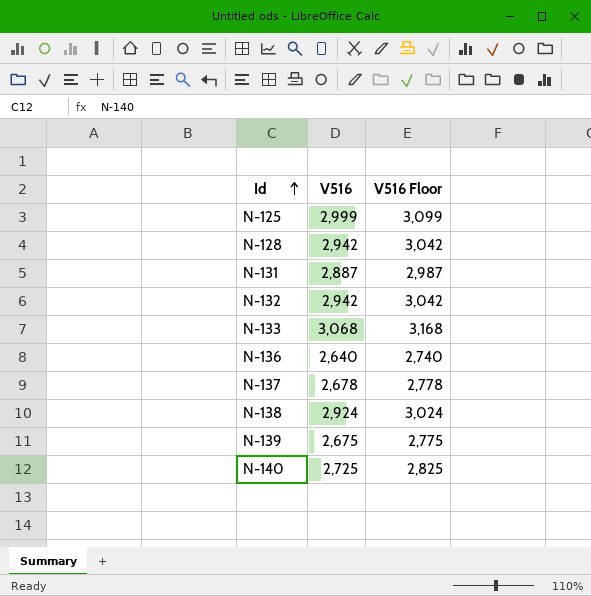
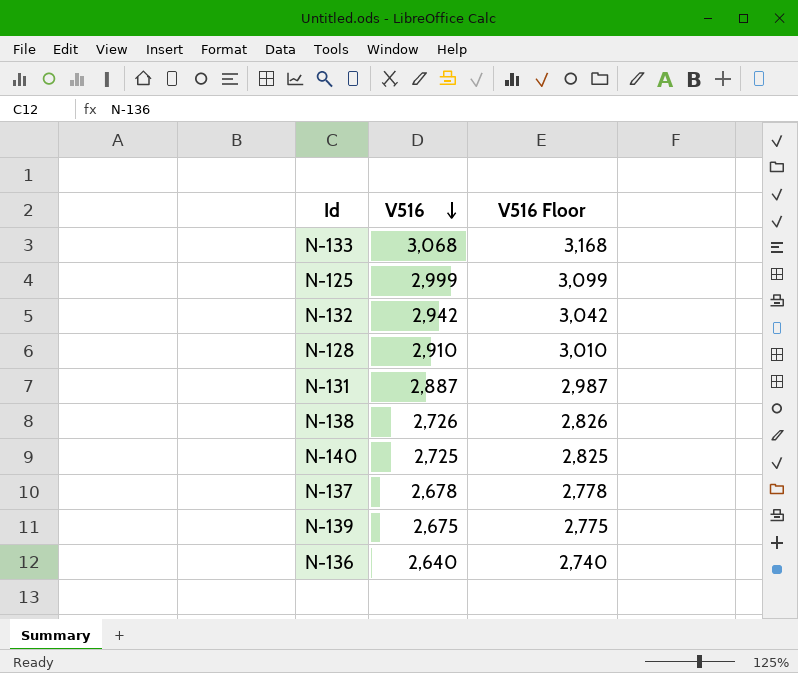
row order: Id ascending -> V516 descending
N-128 | V516: 2,942 -> 2,910
N-128 | V516 Floor: 3,042 -> 3,010
N-138 | V516: 2,924 -> 2,726
N-138 | V516 Floor: 3,024 -> 2,826

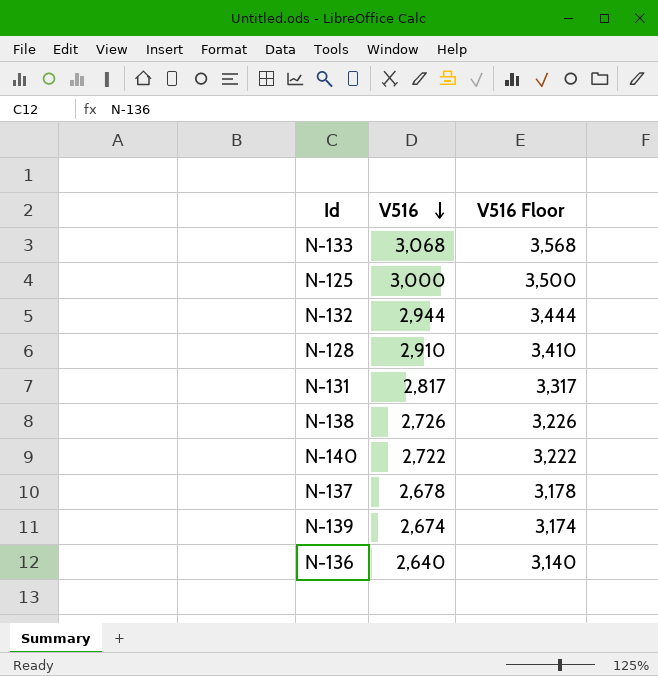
column V516 Floor | formula: [V516] + 100 -> [V516] + 500
N-125 | V516: 2,999 -> 3,000
N-132 | V516: 2,942 -> 2,944
N-131 | V516: 2,887 -> 2,817
N-140 | V516: 2,725 -> 2,722
N-139 | V516: 2,675 -> 2,674

